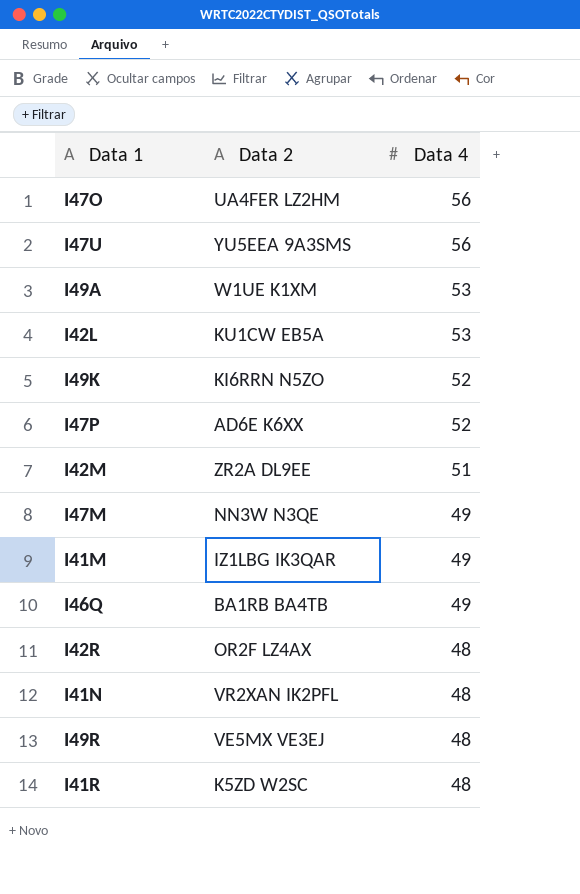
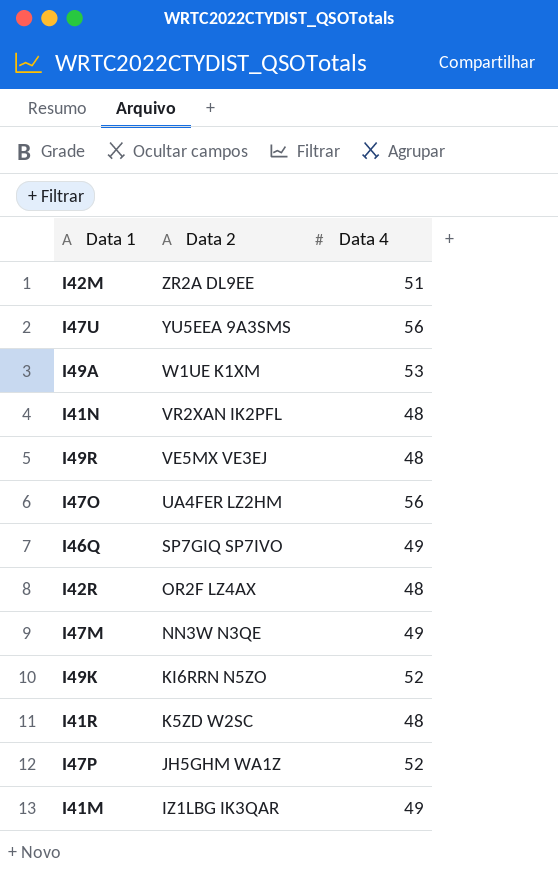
row order: Data 4 descending -> Data 2 descending
row I42L: KU1CW EB5A | 53 -> none
I46Q | Data 2: BA1RB BA4TB -> SP7GIQ SP7IVO
I47P | Data 2: AD6E K6XX -> JH5GHM WA1Z

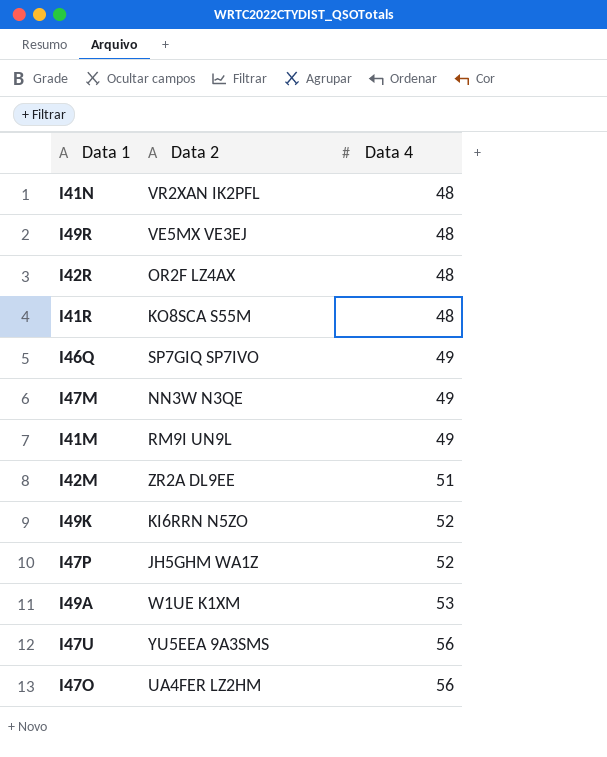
row order: Data 2 descending -> Data 4 ascending
I41R | Data 2: K5ZD W2SC -> KO8SCA S55M
I41M | Data 2: IZ1LBG IK3QAR -> RM9I UN9L

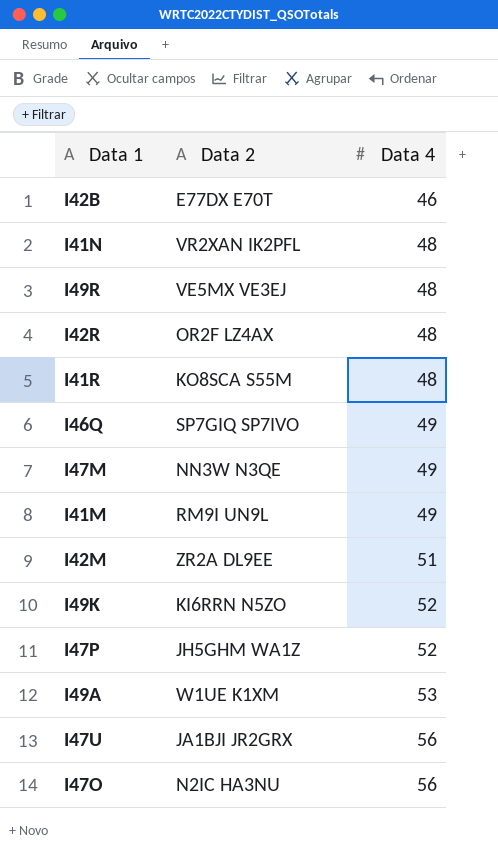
row I42B: none -> E77DX E70T | 46
I47U | Data 2: YU5EEA 9A3SMS -> JA1BJI JR2GRX
I47O | Data 2: UA4FER LZ2HM -> N2IC HA3NU

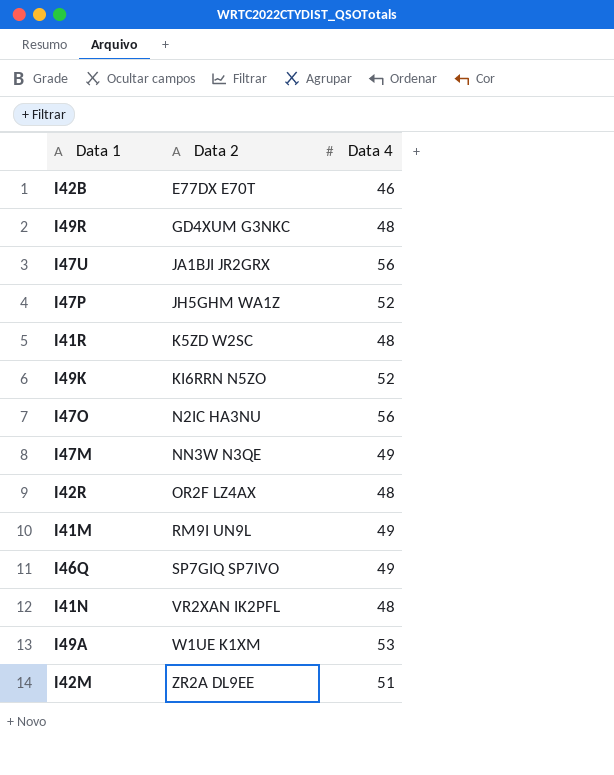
row order: Data 4 ascending -> Data 2 ascending
I49R | Data 2: VE5MX VE3EJ -> GD4XUM G3NKC
I41R | Data 2: KO8SCA S55M -> K5ZD W2SC

